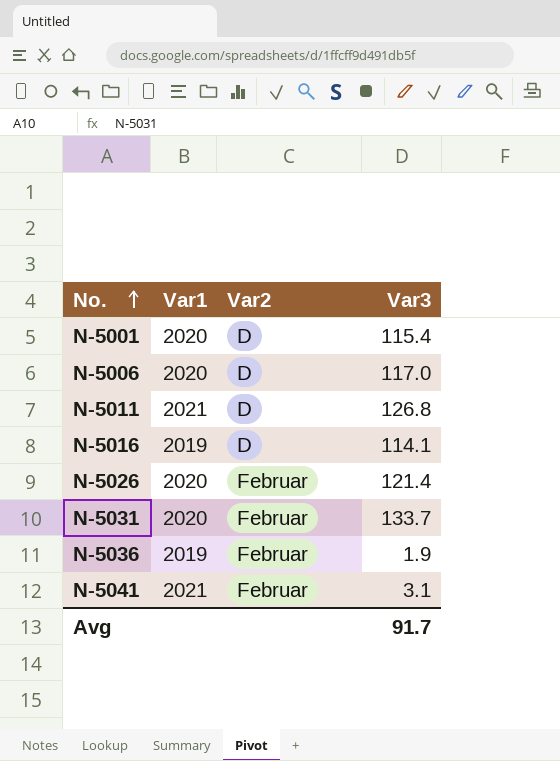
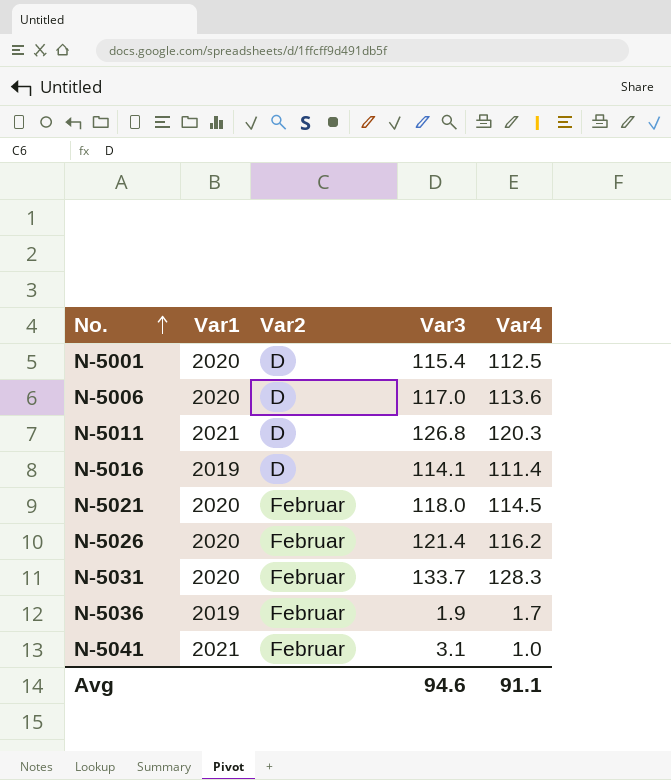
column Var4 | position: none -> 5
row N-5021: none -> 2020 | Februar | 118.0 | 114.5
Avg | Var3: 91.7 -> 94.6

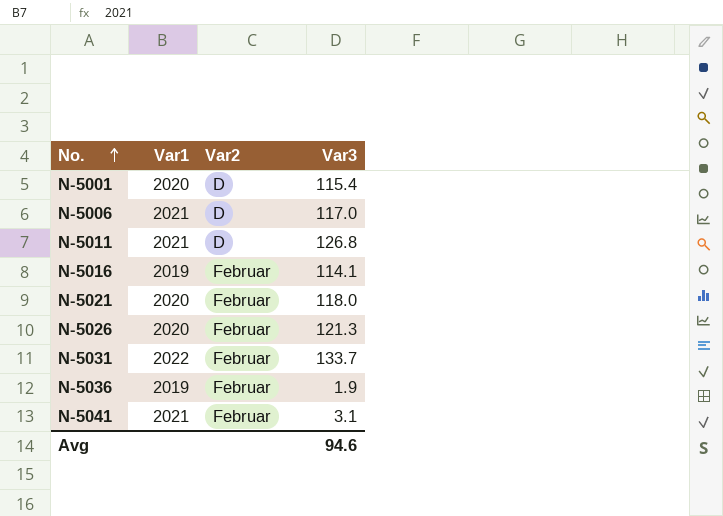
column Var4 | position: 5 -> none
N-5006 | Var1: 2020 -> 2021
N-5016 | Var2: D -> Februar
N-5026 | Var3: 121.4 -> 121.3
N-5031 | Var1: 2020 -> 2022

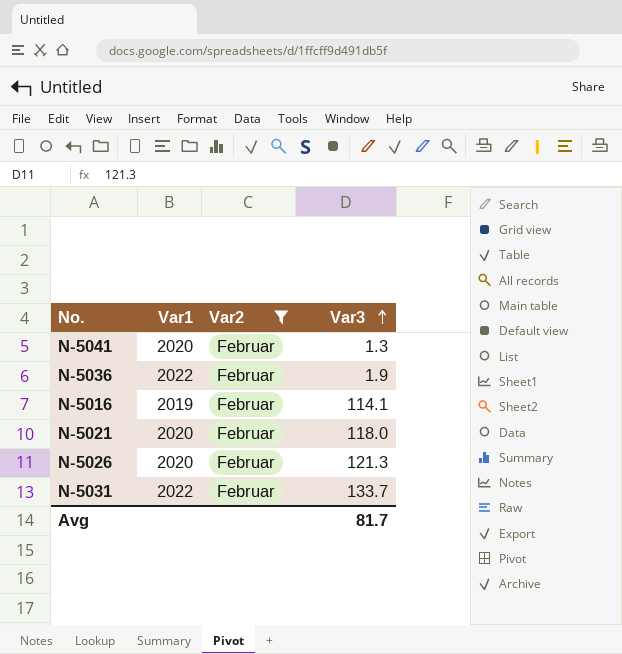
filter: none -> Var2 = Februar
row order: No. ascending -> Var3 ascending
N-5041 | Var1: 2021 -> 2020
N-5041 | Var3: 3.1 -> 1.3
N-5036 | Var1: 2019 -> 2022
Avg | Var3: 94.6 -> 81.7

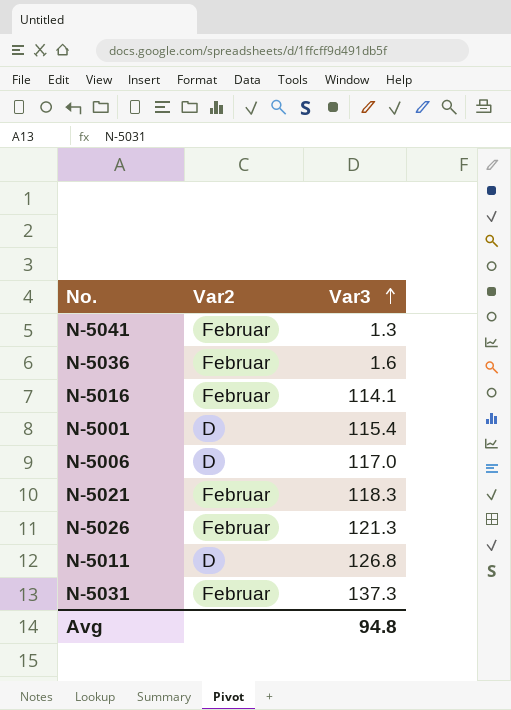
filter: Var2 = Februar -> none
column Var1 | position: 2 -> none
N-5036 | Var3: 1.9 -> 1.6
N-5021 | Var3: 118.0 -> 118.3
N-5031 | Var3: 133.7 -> 137.3
Avg | Var3: 81.7 -> 94.8

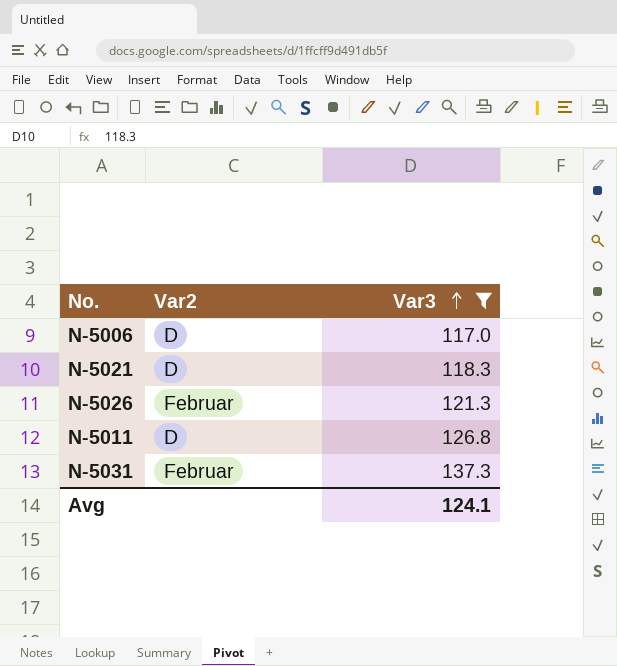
filter: none -> Var3 >= 117.0
N-5021 | Var2: Februar -> D
Avg | Var3: 94.8 -> 124.1

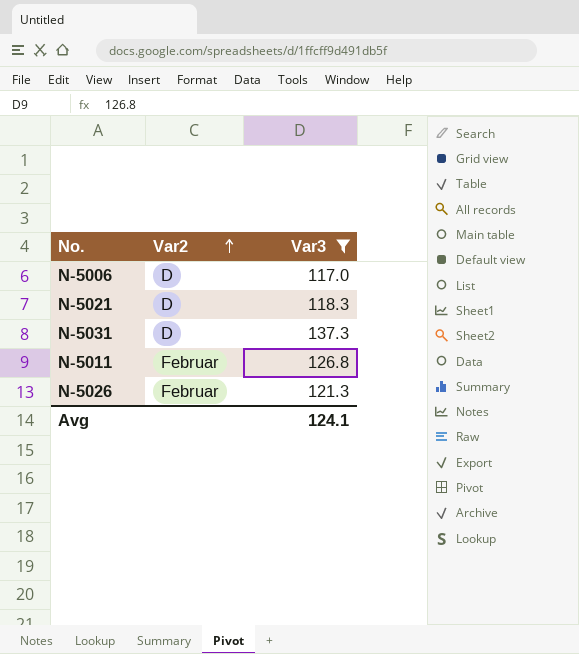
row order: Var3 ascending -> Var2 ascending
N-5031 | Var2: Februar -> D
N-5011 | Var2: D -> Februar

